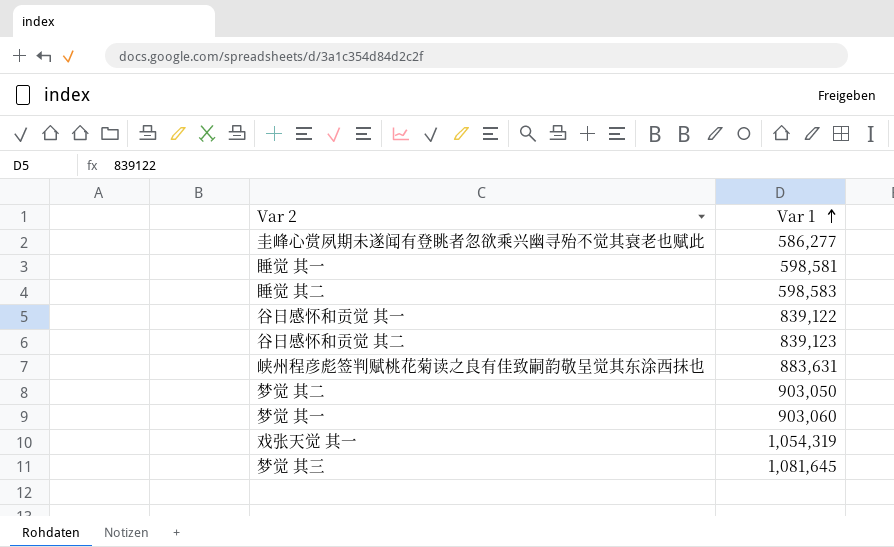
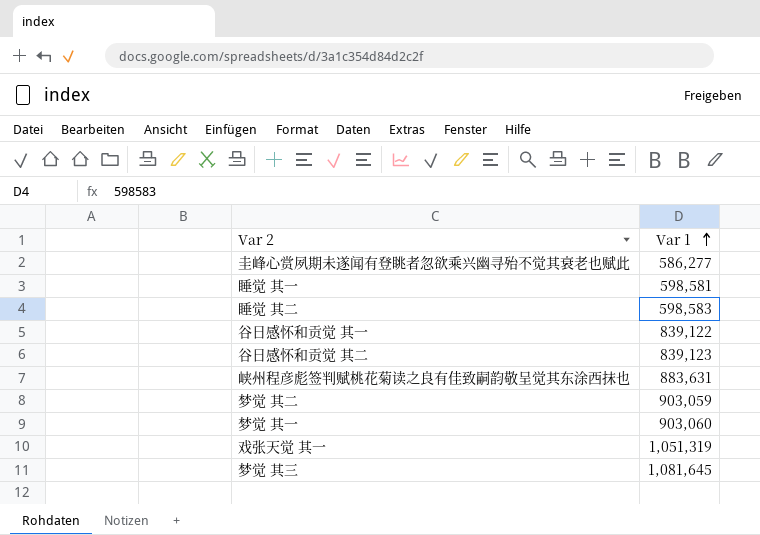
梦觉 其二 | Var 1: 903,050 -> 903,059
戏张天觉 其一 | Var 1: 1,054,319 -> 1,051,319

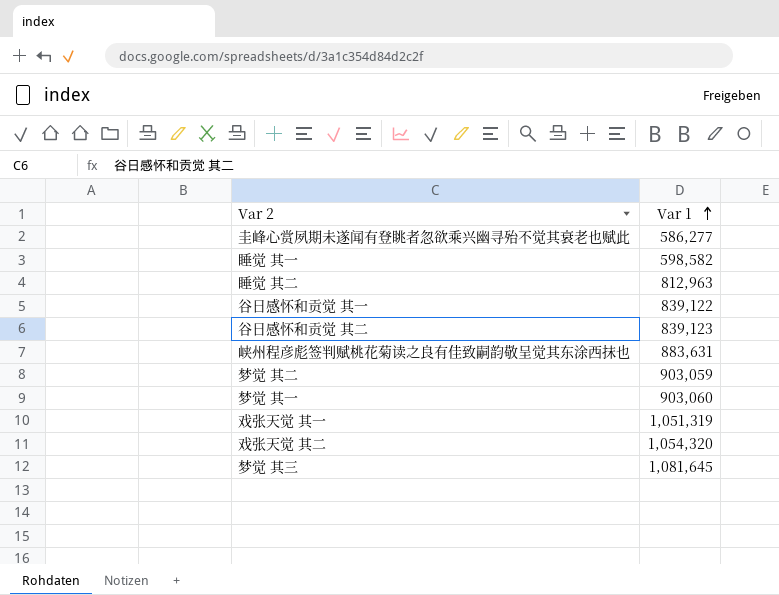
睡觉 其一 | Var 1: 598,581 -> 598,582
睡觉 其二 | Var 1: 598,583 -> 812,963
row 戏张天觉 其二: none -> 1,054,320

